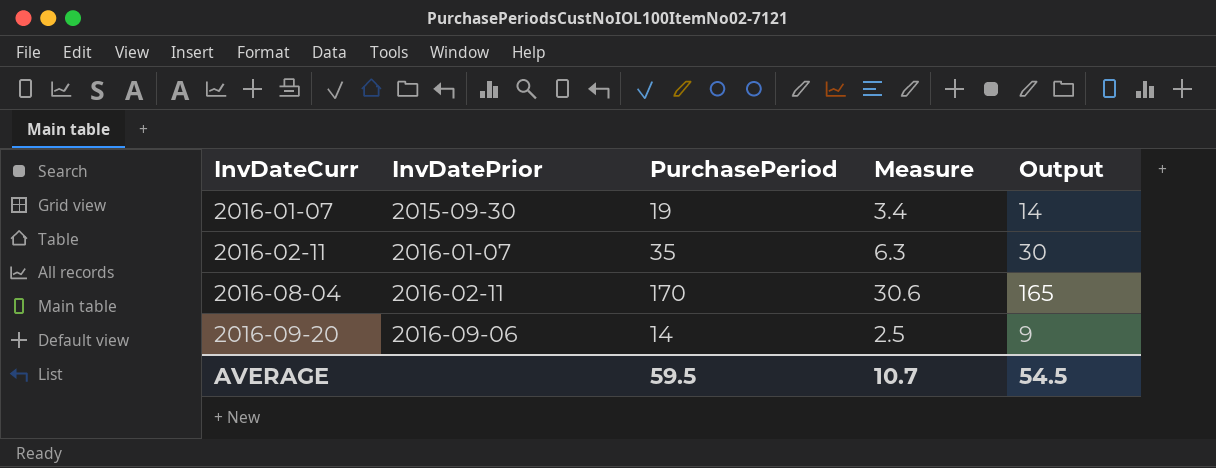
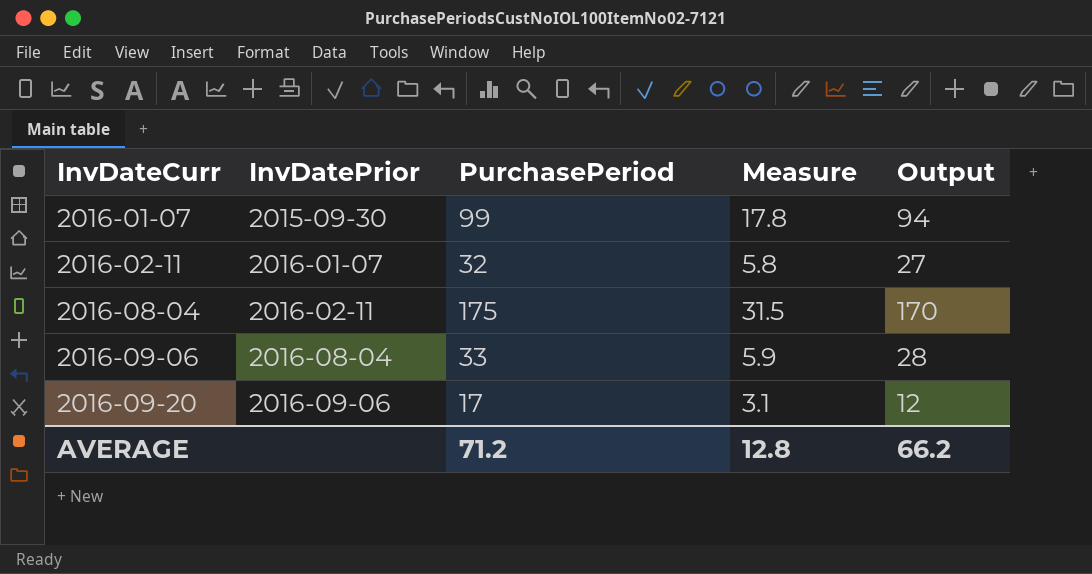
2016-01-07 | PurchasePeriod: 19 -> 99
2016-01-07 | Measure: 3.4 -> 17.8
2016-01-07 | Output: 14 -> 94
2016-02-11 | PurchasePeriod: 35 -> 32
2016-02-11 | Measure: 6.3 -> 5.8
2016-02-11 | Output: 30 -> 27
2016-08-04 | PurchasePeriod: 170 -> 175
2016-08-04 | Measure: 30.6 -> 31.5
2016-08-04 | Output: 165 -> 170
row 2016-09-06: none -> 2016-08-04 | 33 | 5.9 | 28
2016-09-20 | PurchasePeriod: 14 -> 17
2016-09-20 | Measure: 2.5 -> 3.1
2016-09-20 | Output: 9 -> 12
AVERAGE | PurchasePeriod: 59.5 -> 71.2
AVERAGE | Measure: 10.7 -> 12.8
AVERAGE | Output: 54.5 -> 66.2

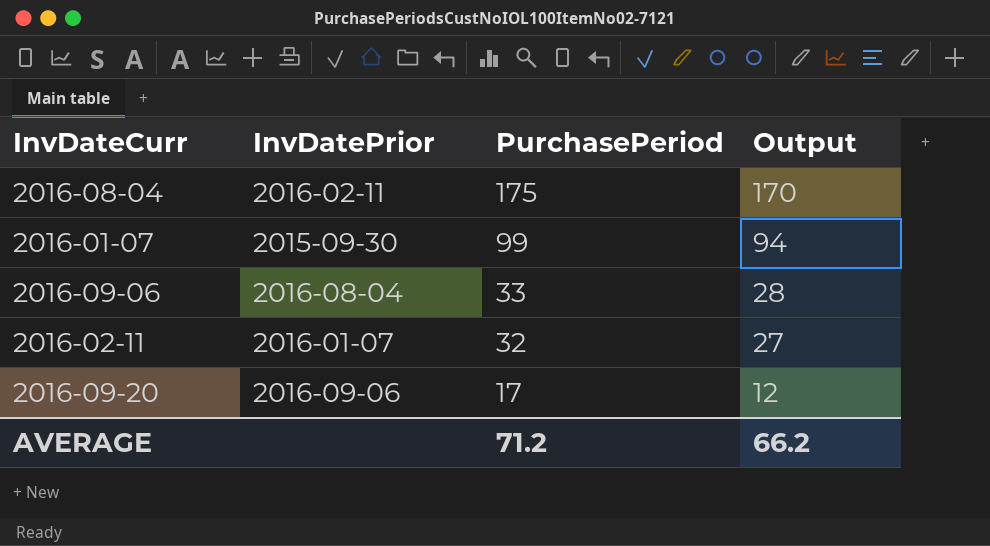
row order: InvDateCurr ascending -> PurchasePeriod descending
column Measure | formula: [PurchasePeriod] * 0.18 -> none

